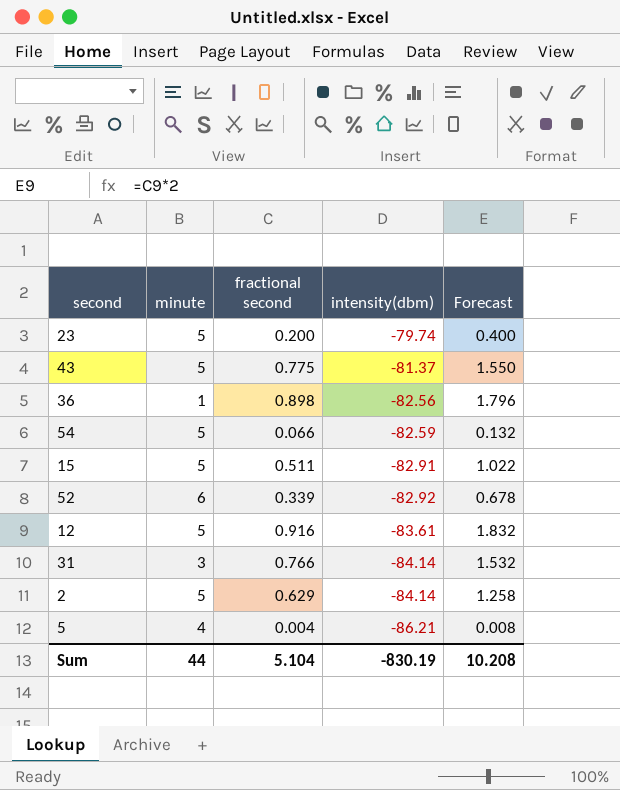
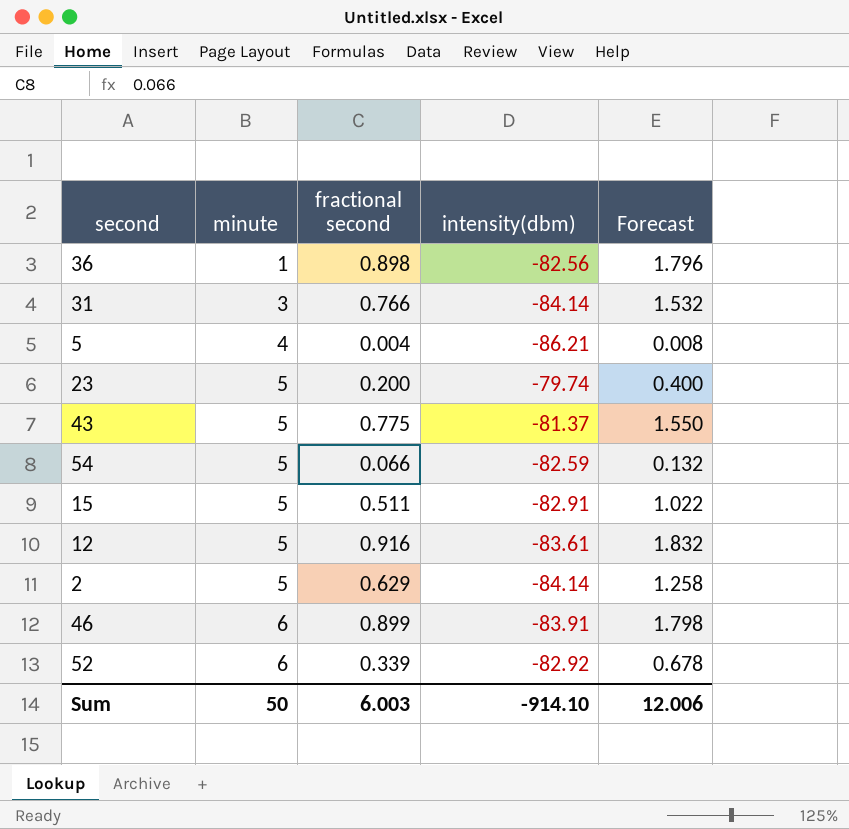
row order: intensity(dbm) descending -> minute ascending
row 46: none -> 6 | 0.899 | -83.91 | 1.798
Sum | minute: 44 -> 50
Sum | fractional second: 5.104 -> 6.003
Sum | intensity(dbm): -830.19 -> -914.10
Sum | Forecast: 10.208 -> 12.006

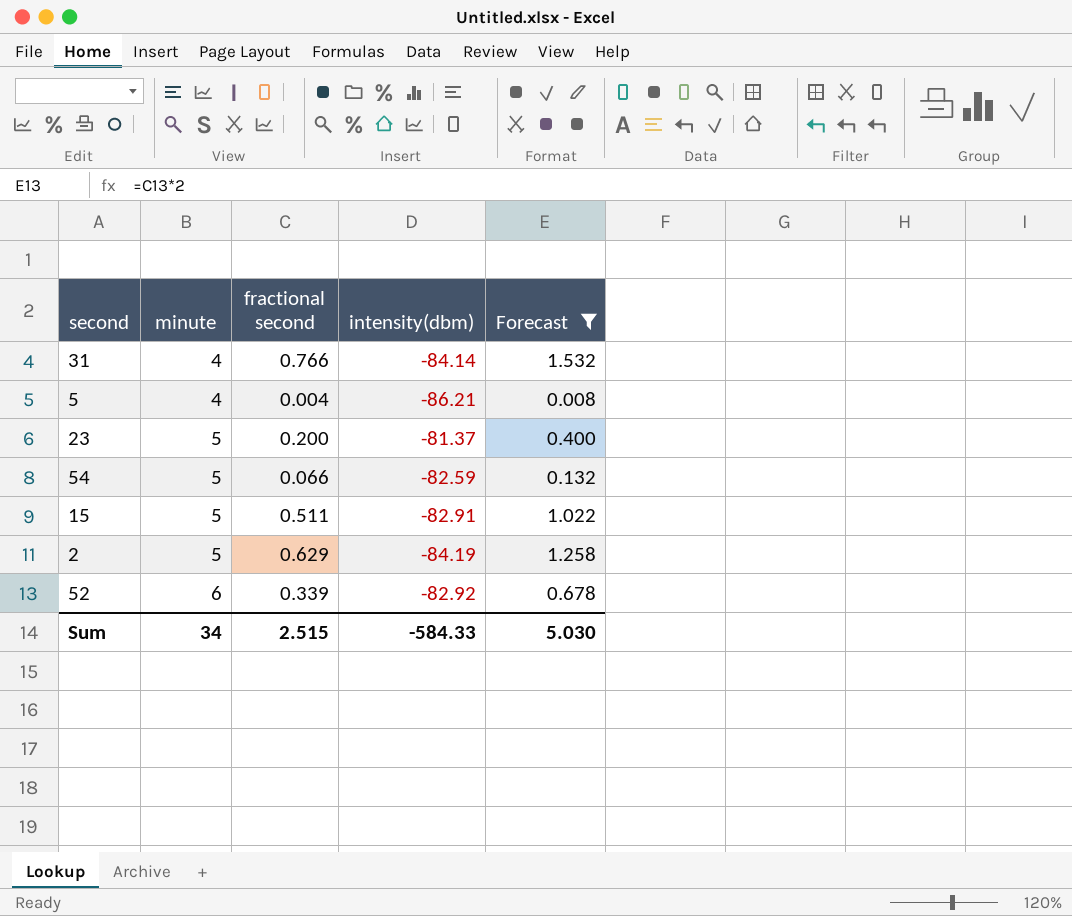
filter: none -> Forecast <= 1.532
31 | minute: 3 -> 4
23 | intensity(dbm): -79.74 -> -81.37
2 | intensity(dbm): -84.14 -> -84.19
Sum | minute: 50 -> 34
Sum | fractional second: 6.003 -> 2.515
Sum | intensity(dbm): -914.10 -> -584.33
Sum | Forecast: 12.006 -> 5.030

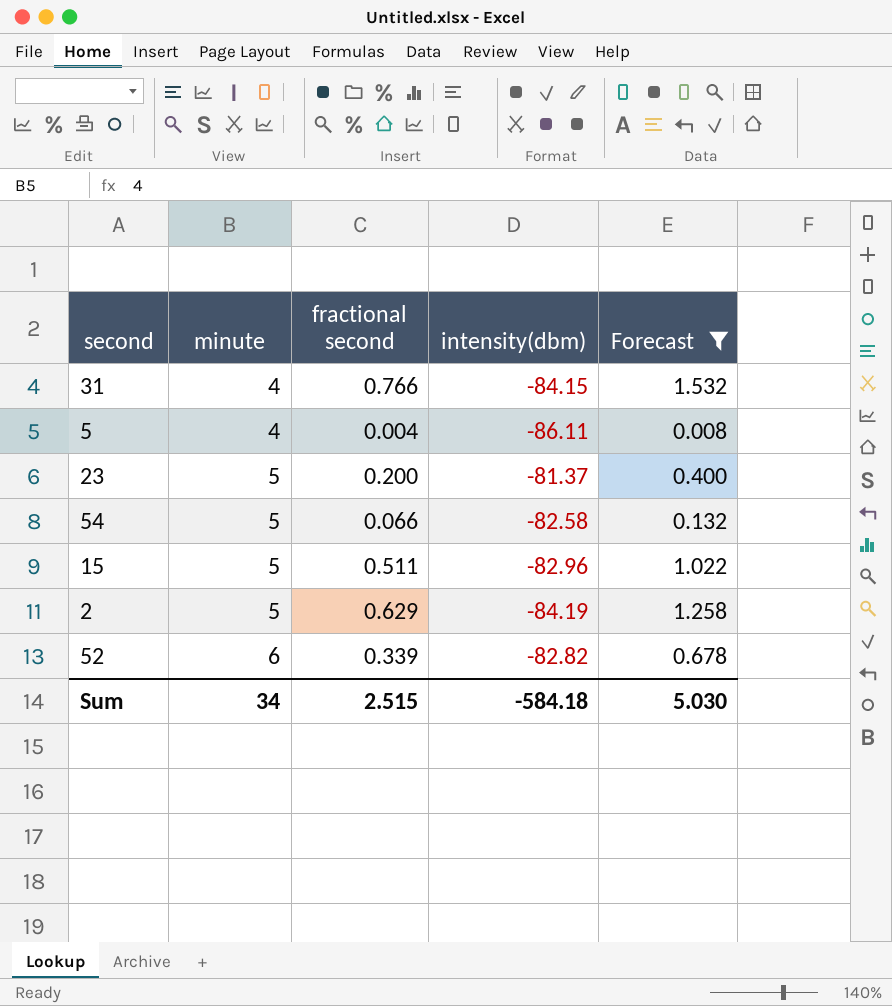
31 | intensity(dbm): -84.14 -> -84.15
5 | intensity(dbm): -86.21 -> -86.11
54 | intensity(dbm): -82.59 -> -82.58
15 | intensity(dbm): -82.91 -> -82.96
52 | intensity(dbm): -82.92 -> -82.82
Sum | intensity(dbm): -584.33 -> -584.18

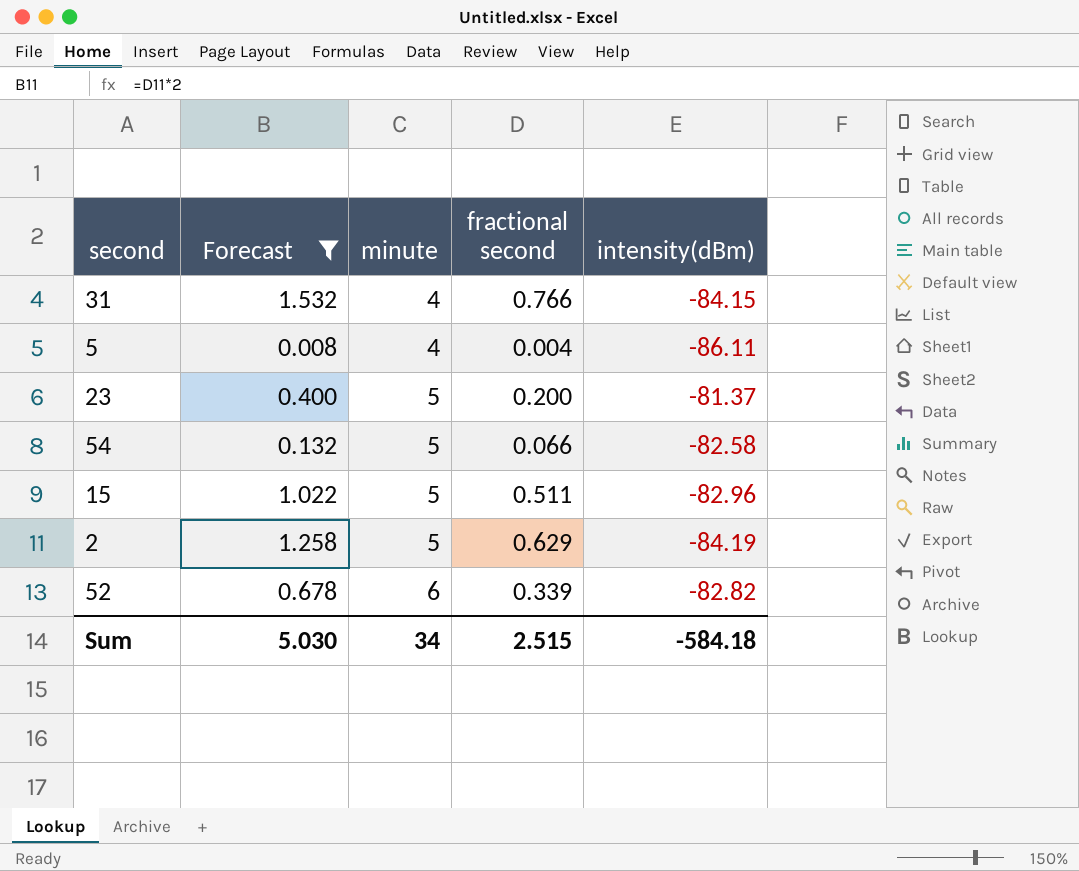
column Forecast | position: 5 -> 2
column name: intensity(dbm) -> intensity(dBm)

